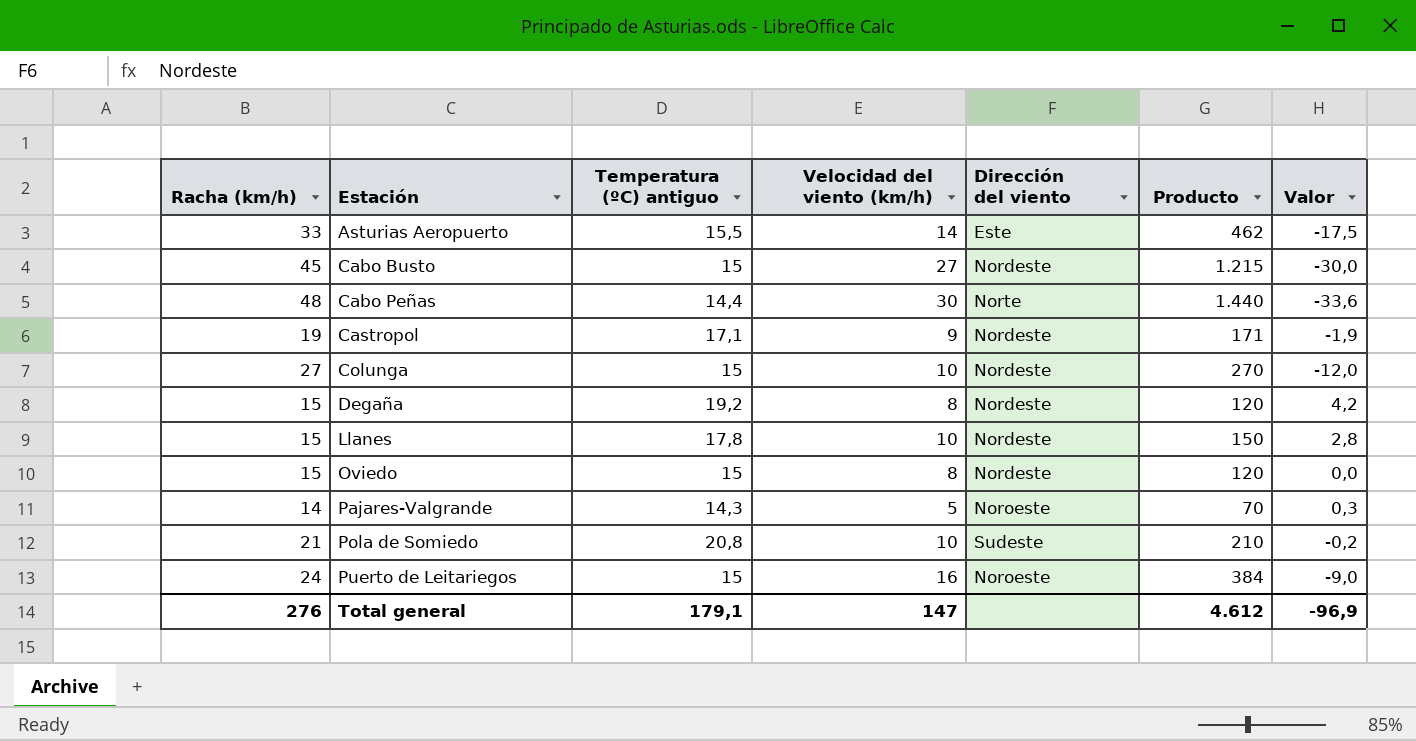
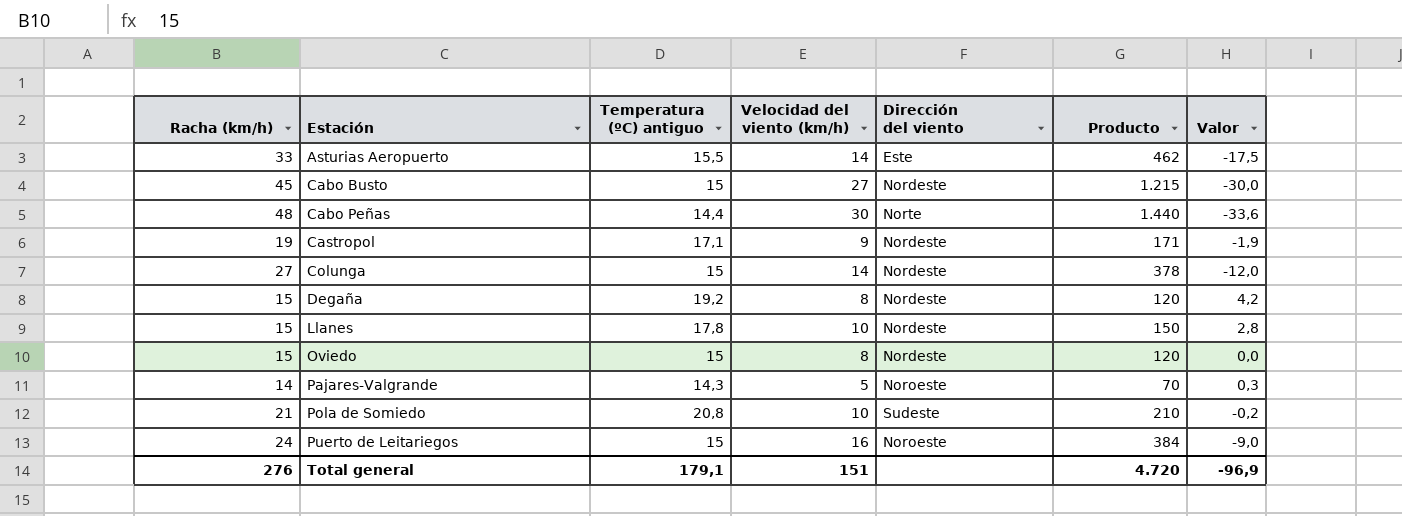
Colunga | Velocidad del viento (km/h): 10 -> 14
Colunga | Producto: 270 -> 378
Total general | Velocidad del viento (km/h): 147 -> 151
Total general | Producto: 4.612 -> 4.720

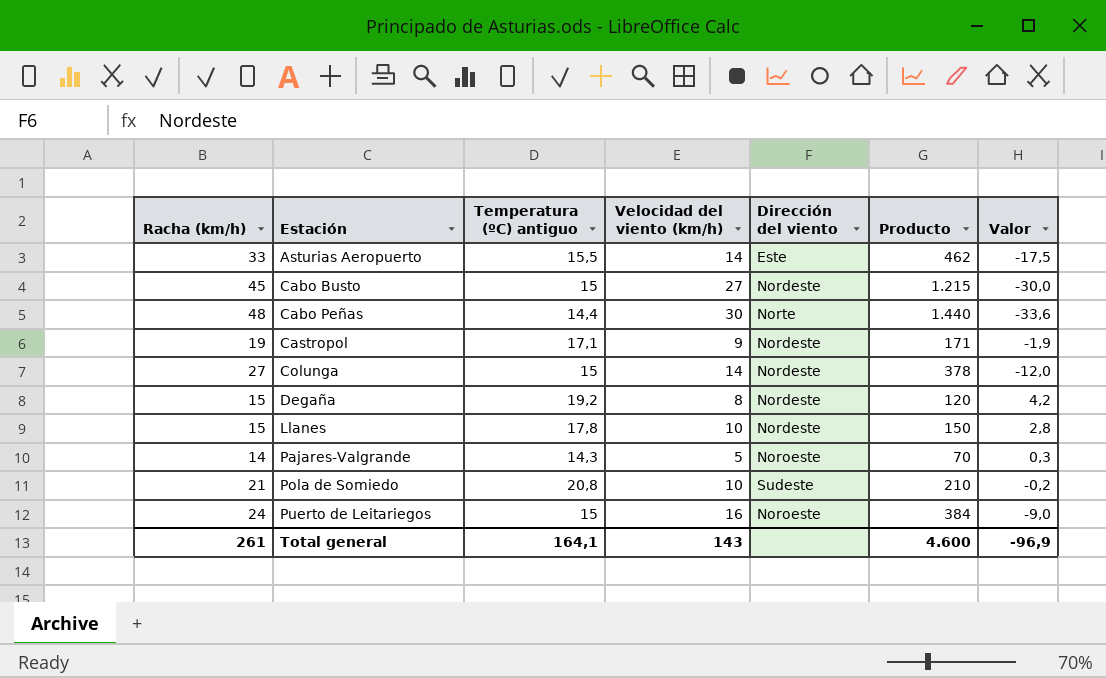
row Oviedo: 15 | 15 | 8 | Nordeste | 120 | 0,0 -> none
Total general | Racha (km/h): 276 -> 261
Total general | Temperatura (ºC) antiguo: 179,1 -> 164,1
Total general | Velocidad del viento (km/h): 151 -> 143
Total general | Producto: 4.720 -> 4.600

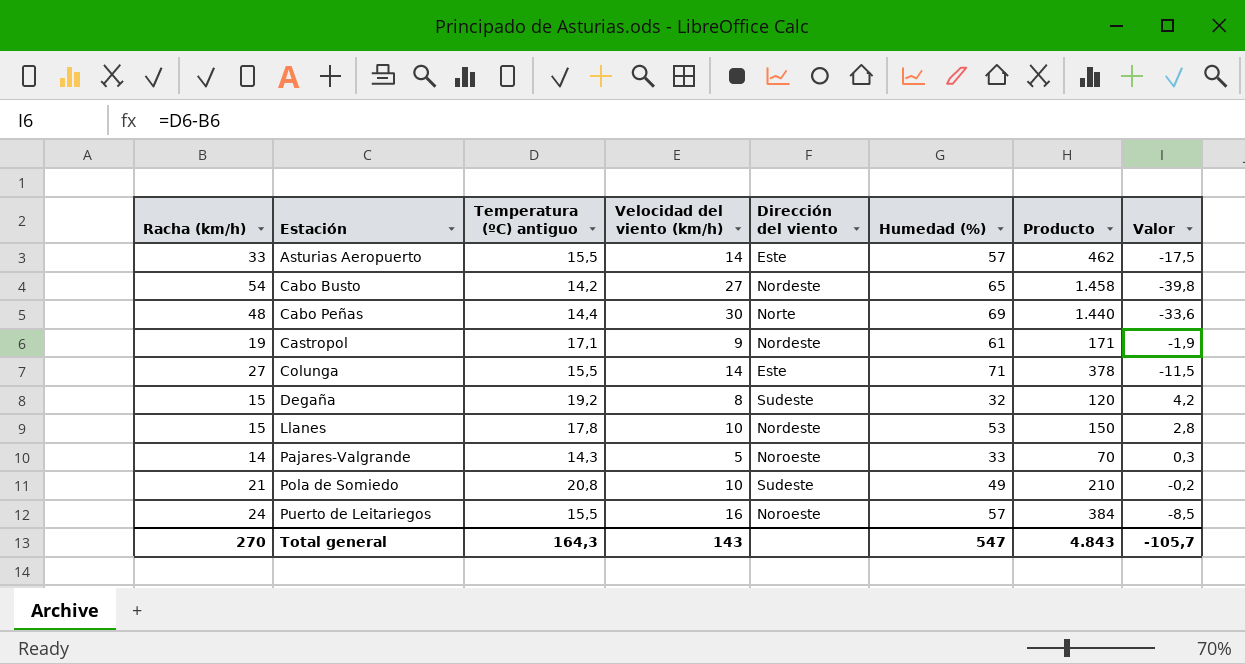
column Humedad (%) | position: none -> 6
Cabo Busto | Racha (km/h): 45 -> 54
Cabo Busto | Temperatura (ºC) antiguo: 15 -> 14,2
Cabo Busto | Producto: 1.215 -> 1.458
Cabo Busto | Valor: -30,0 -> -39,8
Colunga | Temperatura (ºC) antiguo: 15 -> 15,5
Colunga | Dirección del viento: Nordeste -> Este
Colunga | Valor: -12,0 -> -11,5
Degaña | Dirección del viento: Nordeste -> Sudeste
Puerto de Leitariegos | Temperatura (ºC) antiguo: 15 -> 15,5
Puerto de Leitariegos | Valor: -9,0 -> -8,5
Total general | Racha (km/h): 261 -> 270
Total general | Temperatura (ºC) antiguo: 164,1 -> 164,3
Total general | Producto: 4.600 -> 4.843
Total general | Valor: -96,9 -> -105,7

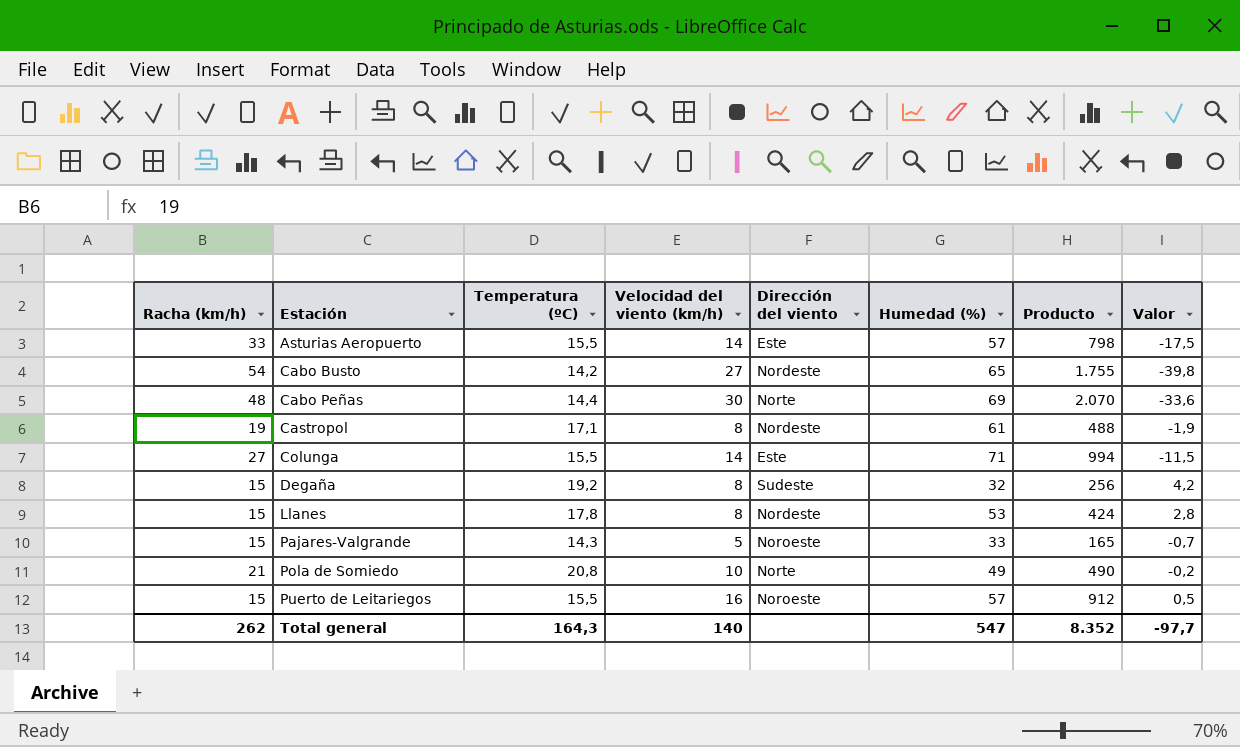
column name: Temperatura (ºC) antiguo -> Temperatura (ºC)
column Producto | formula: [Racha (km/h)] * [Velocidad del viento (km/h)] -> [Velocidad del viento (km/h)] * [Humedad (%)]
Castropol | Velocidad del viento (km/h): 9 -> 8
Llanes | Velocidad del viento (km/h): 10 -> 8
Pajares-Valgrande | Racha (km/h): 14 -> 15
Pajares-Valgrande | Valor: 0,3 -> -0,7
Pola de Somiedo | Dirección del viento: Sudeste -> Norte
Puerto de Leitariegos | Racha (km/h): 24 -> 15
Puerto de Leitariegos | Valor: -8,5 -> 0,5
Total general | Racha (km/h): 270 -> 262
Total general | Velocidad del viento (km/h): 143 -> 140
Total general | Producto: 4.843 -> 8.352
Total general | Valor: -105,7 -> -97,7

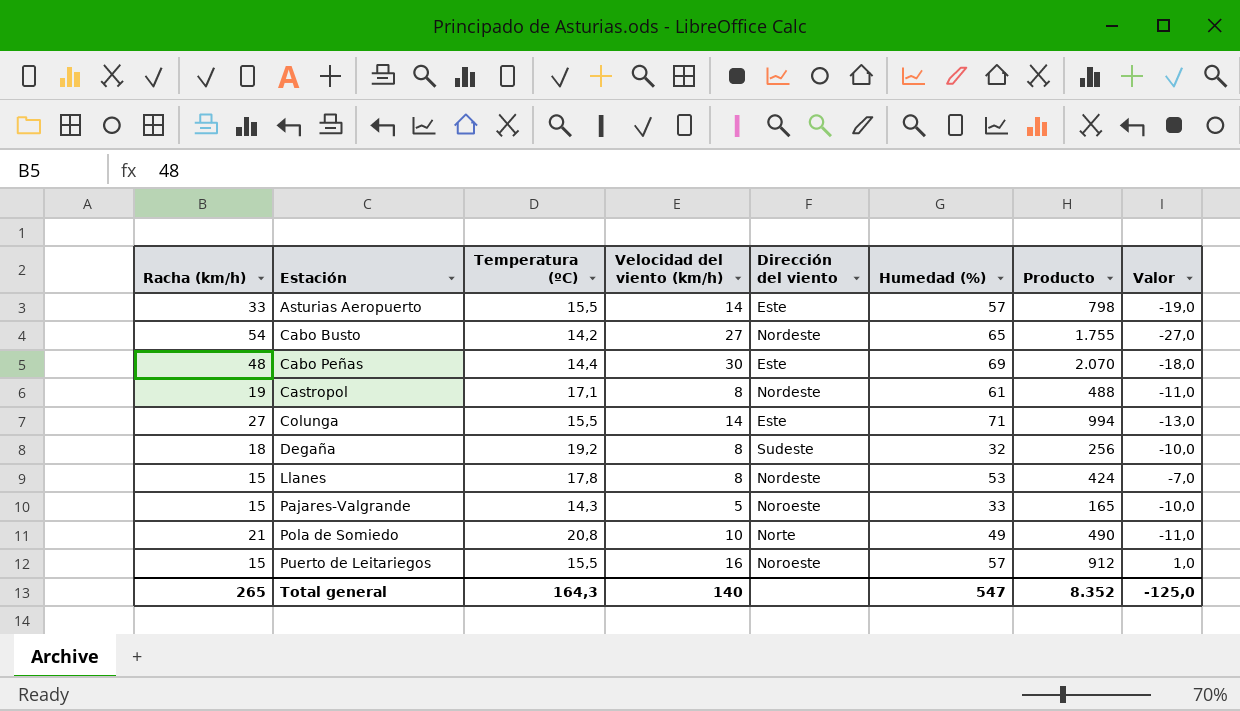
column Valor | formula: [Temperatura (ºC)] - [Racha (km/h)] -> [Velocidad del viento (km/h)] - [Racha (km/h)]
Cabo Peñas | Dirección del viento: Norte -> Este
Degaña | Racha (km/h): 15 -> 18
Total general | Racha (km/h): 262 -> 265
Total general | Valor: -97,7 -> -125,0

